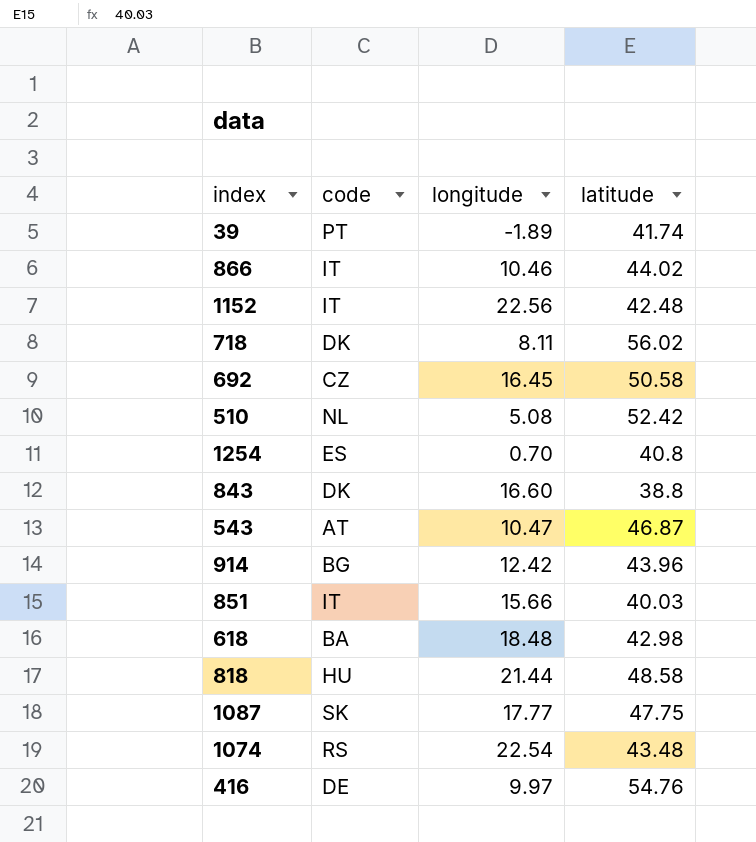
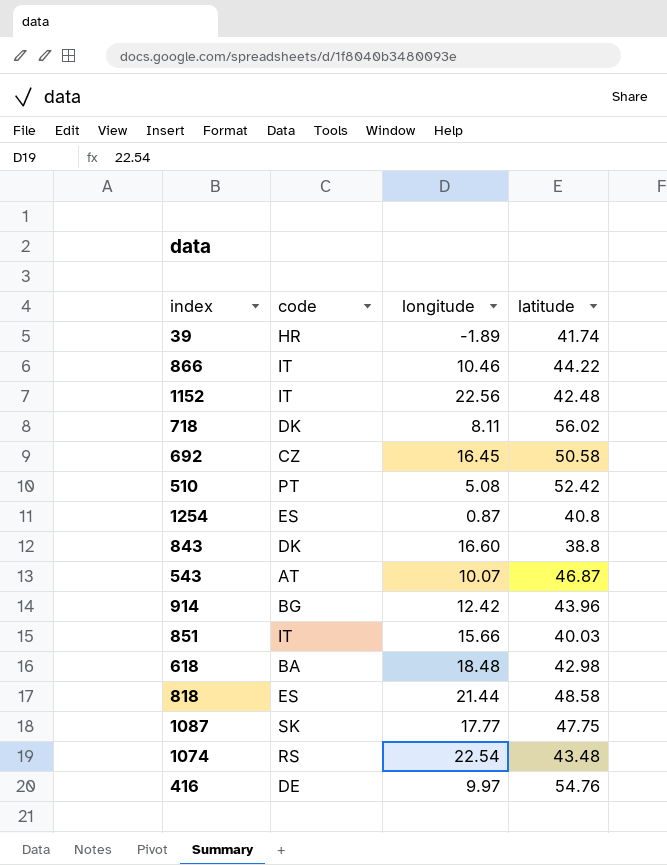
39 | code: PT -> HR
866 | latitude: 44.02 -> 44.22
510 | code: NL -> PT
1254 | longitude: 0.70 -> 0.87
543 | longitude: 10.47 -> 10.07
818 | code: HU -> ES

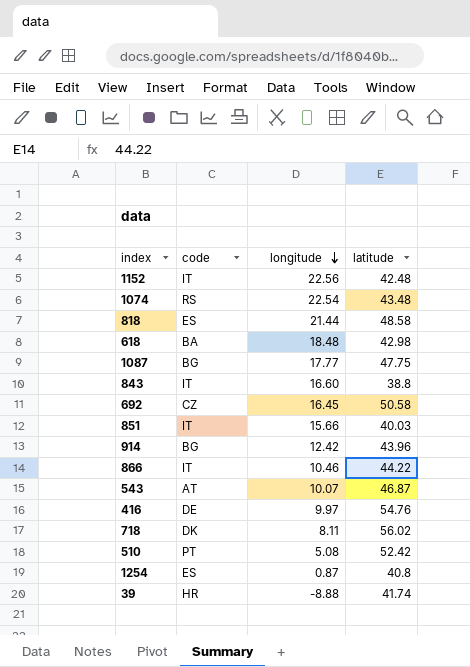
row order: none -> longitude descending
1087 | code: SK -> BG
843 | code: DK -> IT
39 | longitude: -1.89 -> -8.88

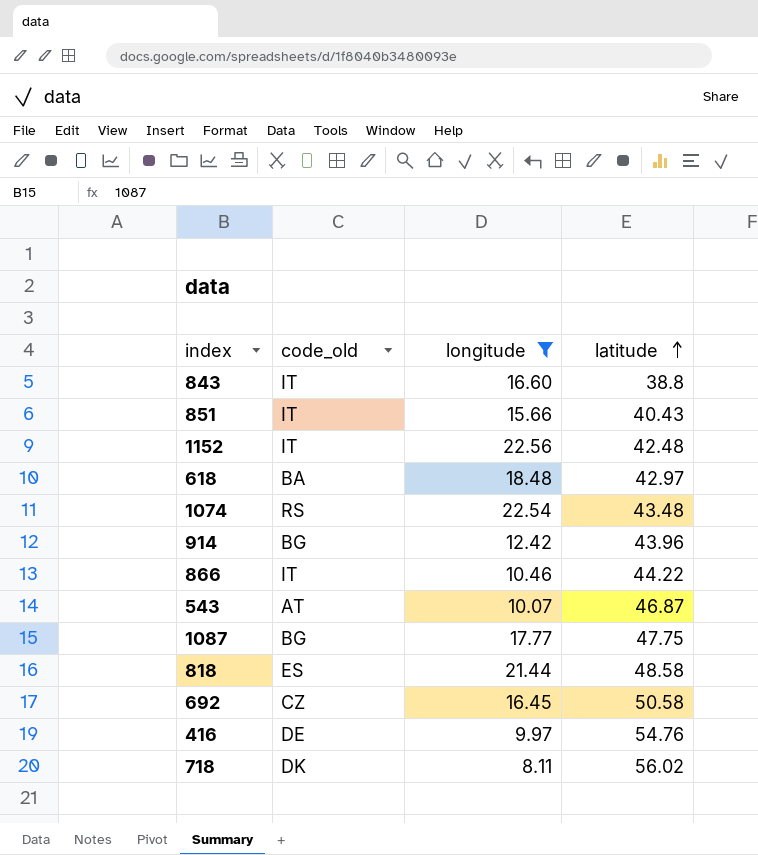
filter: none -> longitude >= 8.11
row order: longitude descending -> latitude ascending
column name: code -> code_old
851 | latitude: 40.03 -> 40.43
618 | latitude: 42.98 -> 42.97

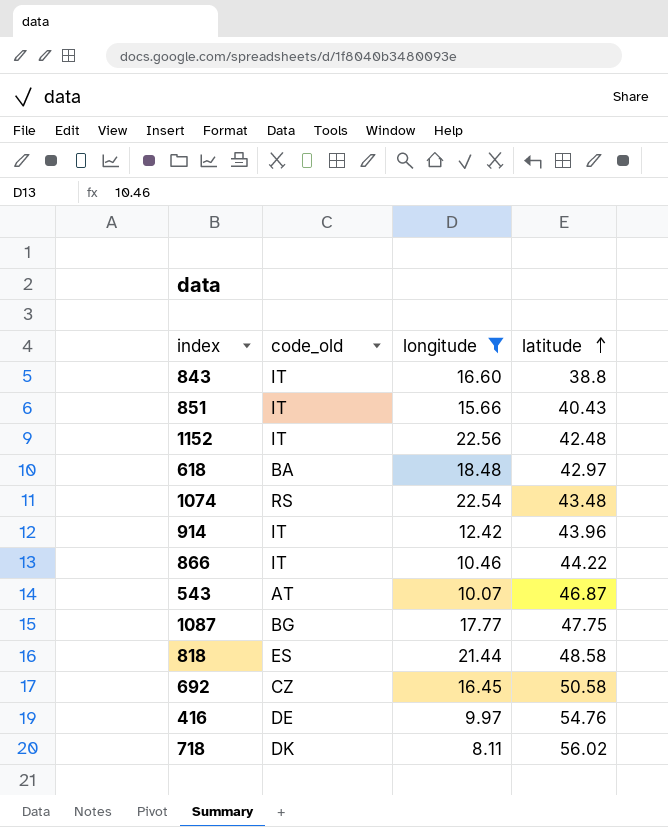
914 | code_old: BG -> IT

